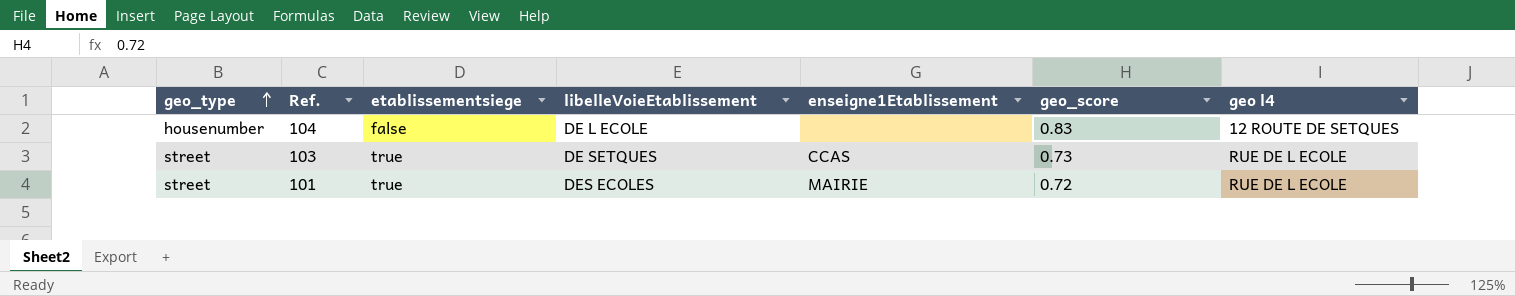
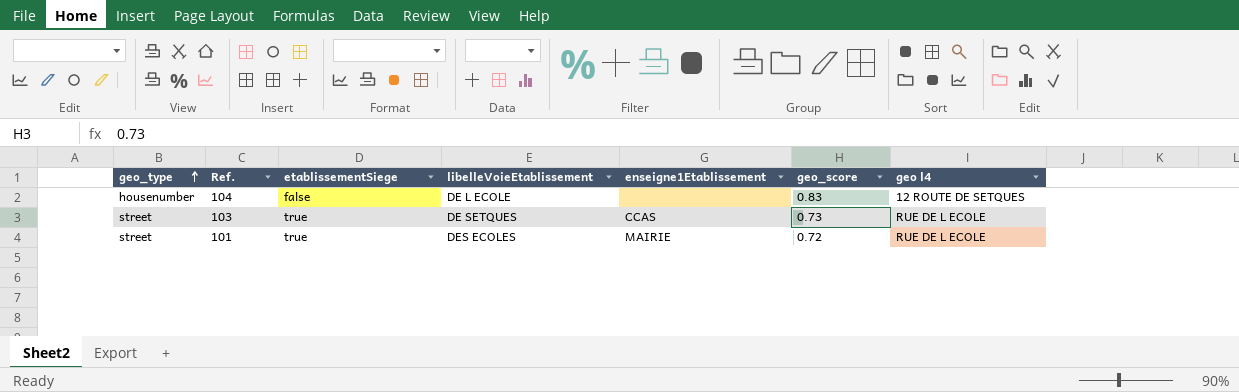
column name: etablissementsiege -> etablissementSiege

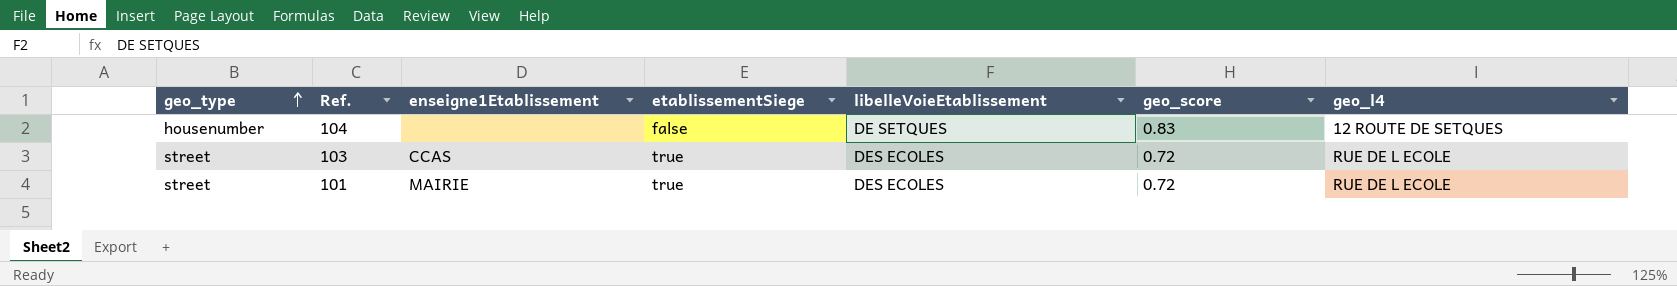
column enseigne1Etablissement | position: 5 -> 3
column name: geo l4 -> geo_l4
104 | libelleVoieEtablissement: DE L ECOLE -> DE SETQUES
103 | libelleVoieEtablissement: DE SETQUES -> DES ECOLES
103 | geo_score: 0.73 -> 0.72

